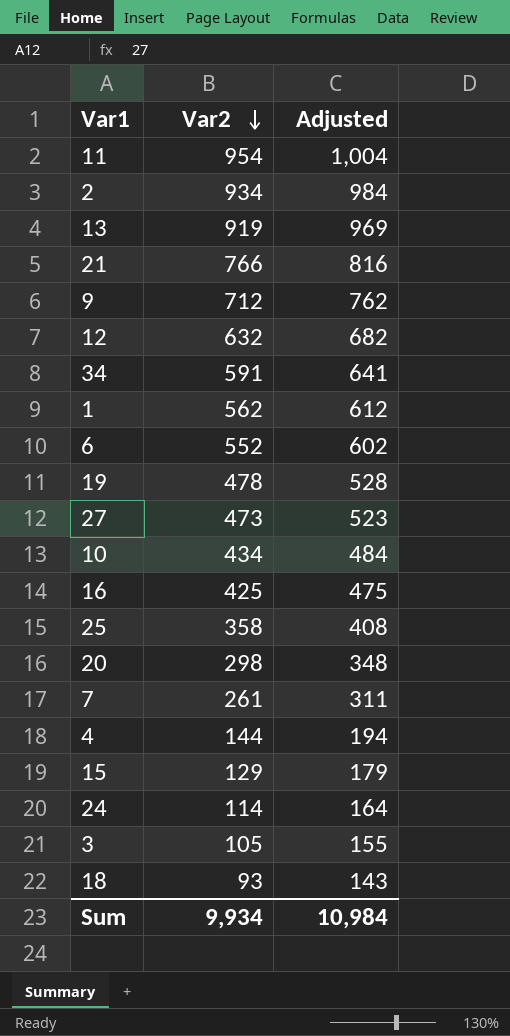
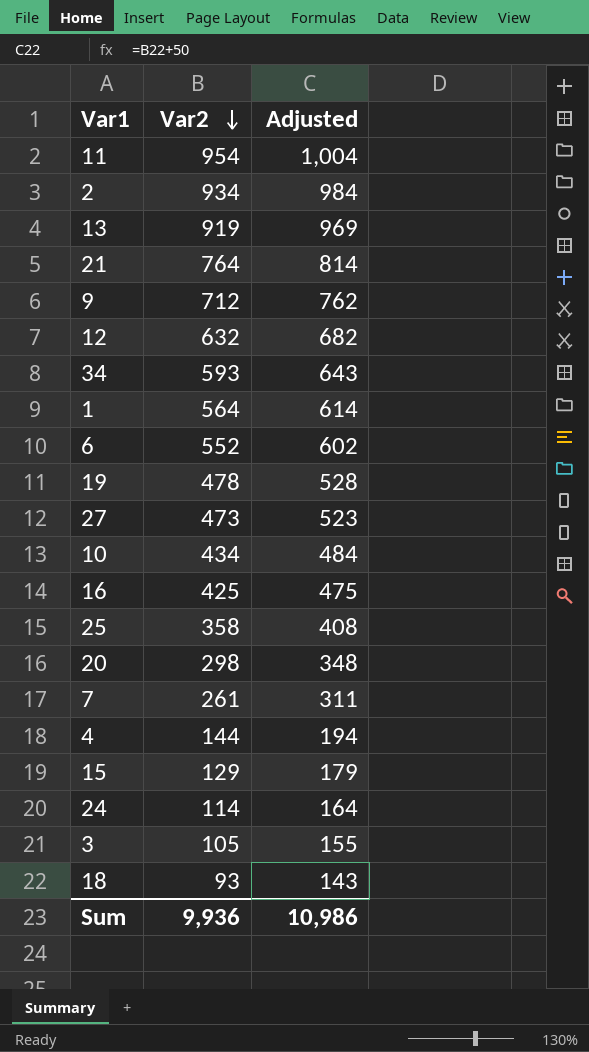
21 | Var2: 766 -> 764
21 | Adjusted: 816 -> 814
34 | Var2: 591 -> 593
34 | Adjusted: 641 -> 643
1 | Var2: 562 -> 564
1 | Adjusted: 612 -> 614
Sum | Var2: 9,934 -> 9,936
Sum | Adjusted: 10,984 -> 10,986

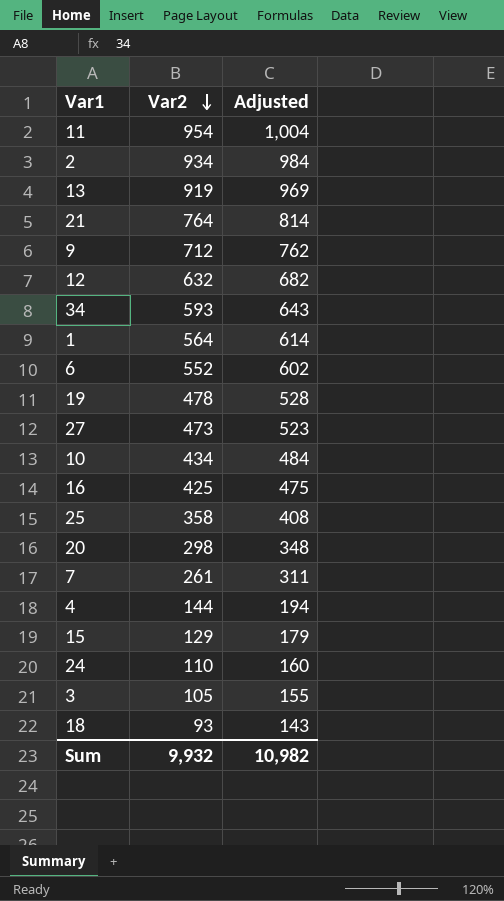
24 | Var2: 114 -> 110
24 | Adjusted: 164 -> 160
Sum | Var2: 9,936 -> 9,932
Sum | Adjusted: 10,986 -> 10,982

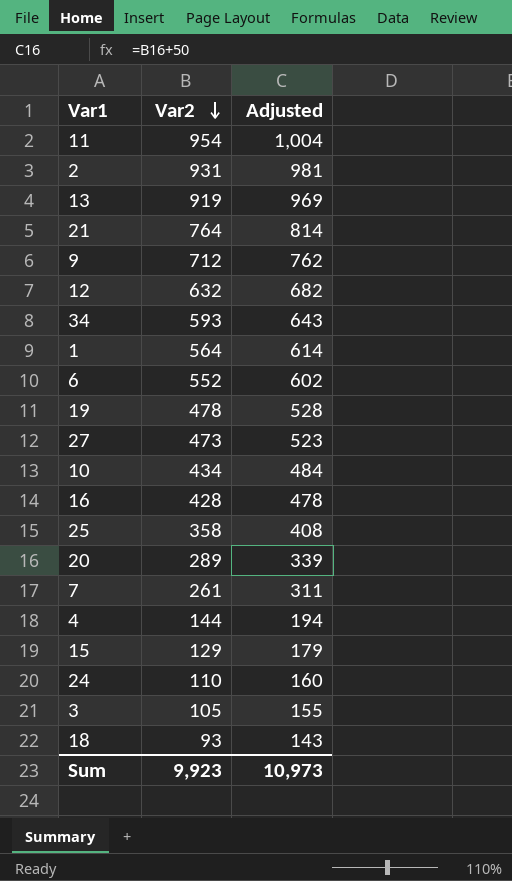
2 | Var2: 934 -> 931
2 | Adjusted: 984 -> 981
16 | Var2: 425 -> 428
16 | Adjusted: 475 -> 478
20 | Var2: 298 -> 289
20 | Adjusted: 348 -> 339
Sum | Var2: 9,932 -> 9,923
Sum | Adjusted: 10,982 -> 10,973

